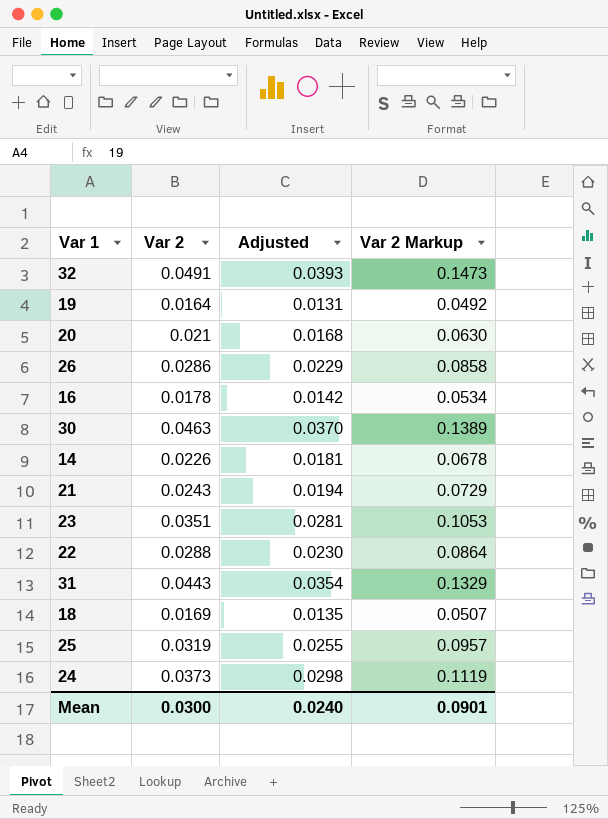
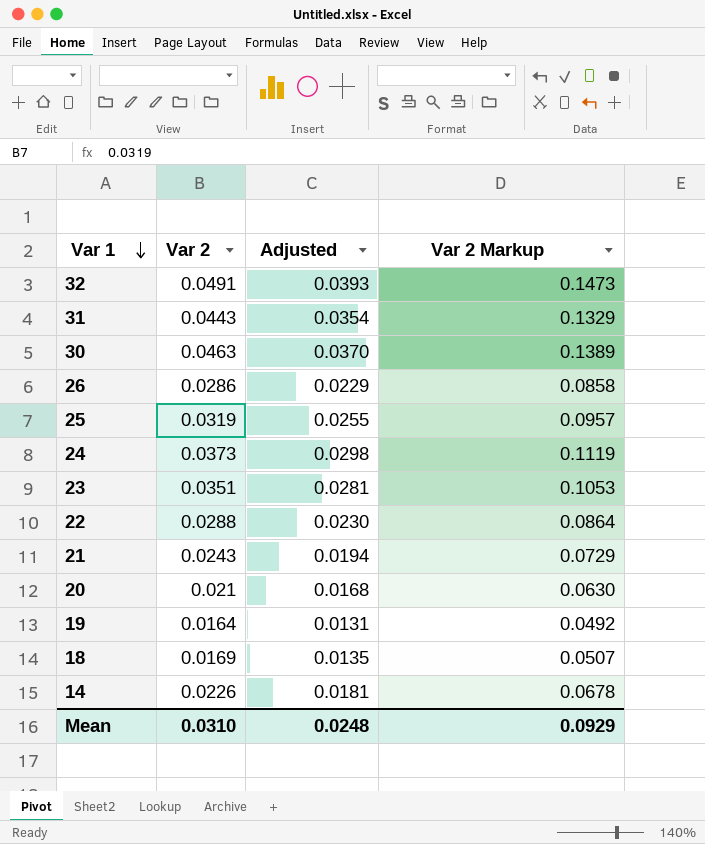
row order: none -> Var 1 descending
row 16: 0.0178 | 0.0142 | 0.0534 -> none
Mean | Var 2: 0.0300 -> 0.0310
Mean | Adjusted: 0.0240 -> 0.0248
Mean | Var 2 Markup: 0.0901 -> 0.0929

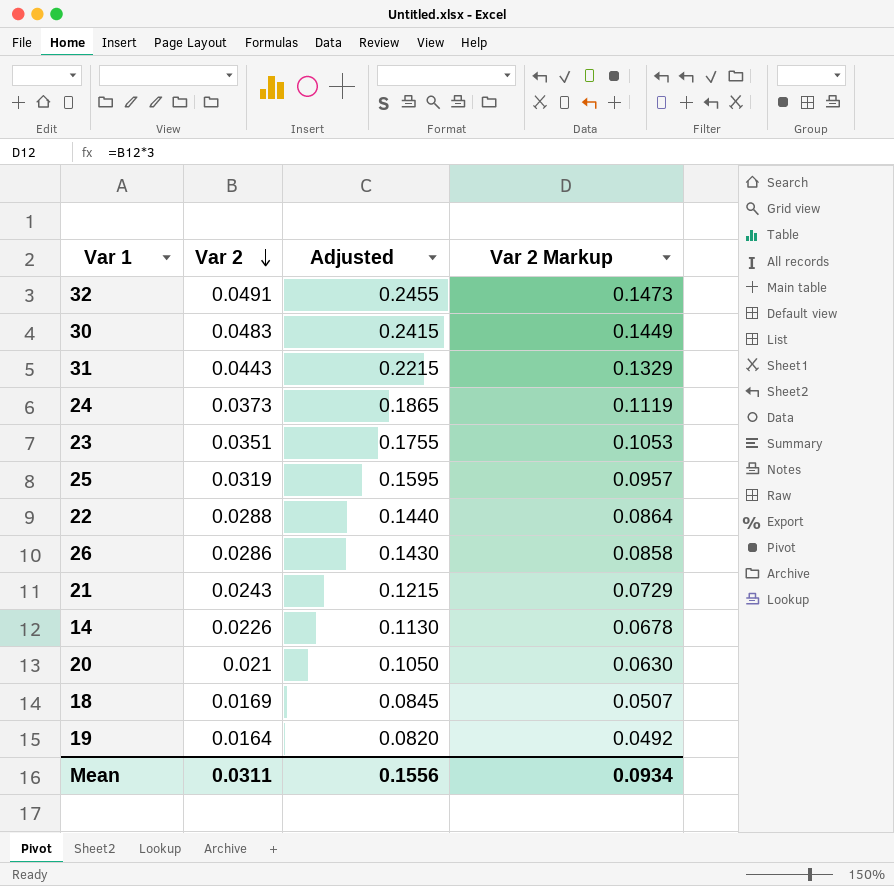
row order: Var 1 descending -> Var 2 descending
column Adjusted | formula: [Var 2] * 0.8 -> [Var 2] * 5
30 | Var 2: 0.0463 -> 0.0483
30 | Var 2 Markup: 0.1389 -> 0.1449
Mean | Var 2: 0.0310 -> 0.0311
Mean | Adjusted: 0.0248 -> 0.1556
Mean | Var 2 Markup: 0.0929 -> 0.0934

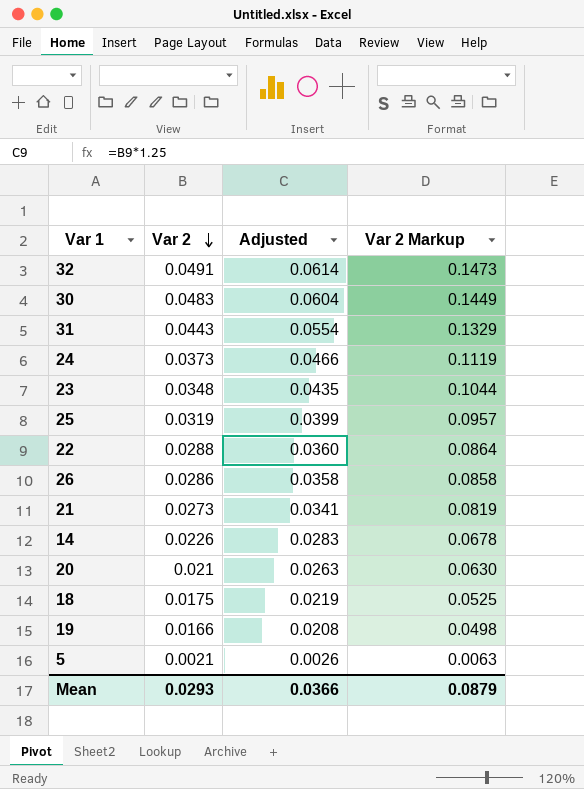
column Adjusted | formula: [Var 2] * 5 -> [Var 2] * 1.25
23 | Var 2: 0.0351 -> 0.0348
23 | Var 2 Markup: 0.1053 -> 0.1044
21 | Var 2: 0.0243 -> 0.0273
21 | Var 2 Markup: 0.0729 -> 0.0819
18 | Var 2: 0.0169 -> 0.0175
18 | Var 2 Markup: 0.0507 -> 0.0525
19 | Var 2: 0.0164 -> 0.0166
19 | Var 2 Markup: 0.0492 -> 0.0498
row 5: none -> 0.0021 | 0.0026 | 0.0063
Mean | Var 2: 0.0311 -> 0.0293
Mean | Adjusted: 0.1556 -> 0.0366
Mean | Var 2 Markup: 0.0934 -> 0.0879

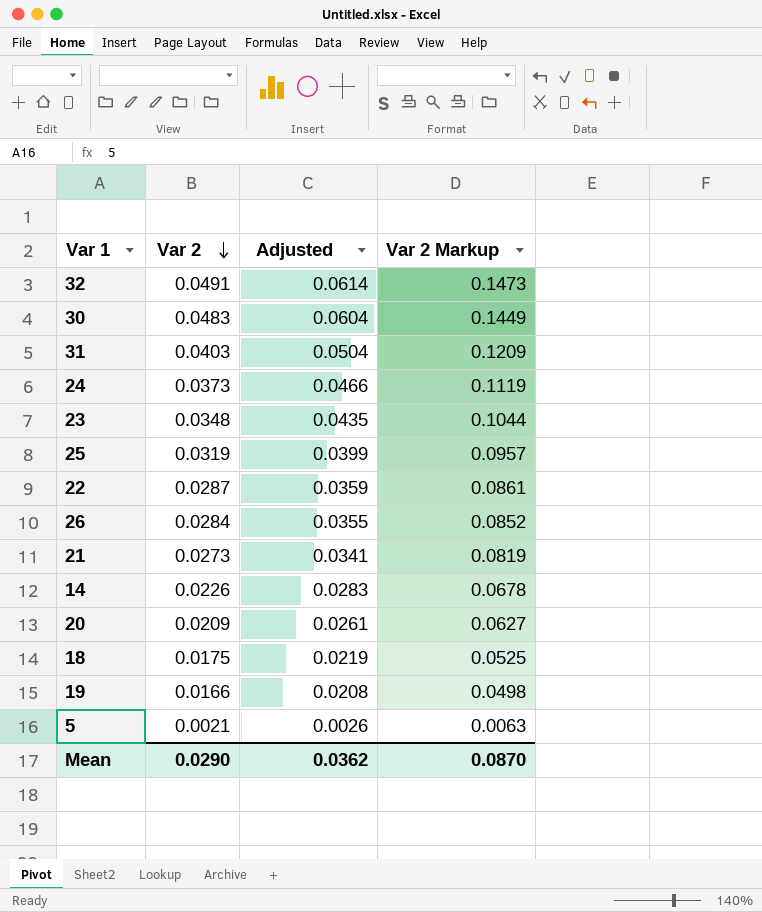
31 | Var 2: 0.0443 -> 0.0403
31 | Adjusted: 0.0554 -> 0.0504
31 | Var 2 Markup: 0.1329 -> 0.1209
22 | Var 2: 0.0288 -> 0.0287
22 | Adjusted: 0.0360 -> 0.0359
22 | Var 2 Markup: 0.0864 -> 0.0861
26 | Var 2: 0.0286 -> 0.0284
26 | Adjusted: 0.0358 -> 0.0355
26 | Var 2 Markup: 0.0858 -> 0.0852
20 | Var 2: 0.021 -> 0.0209
20 | Adjusted: 0.0263 -> 0.0261
20 | Var 2 Markup: 0.0630 -> 0.0627
Mean | Var 2: 0.0293 -> 0.0290
Mean | Adjusted: 0.0366 -> 0.0362
Mean | Var 2 Markup: 0.0879 -> 0.0870

